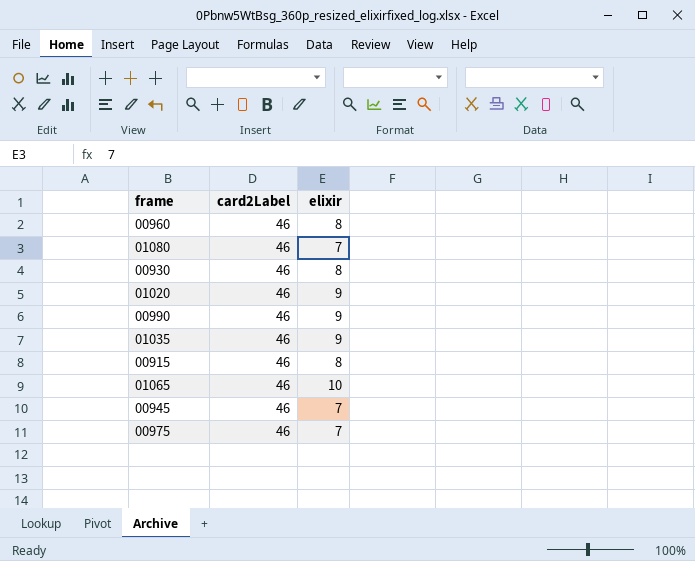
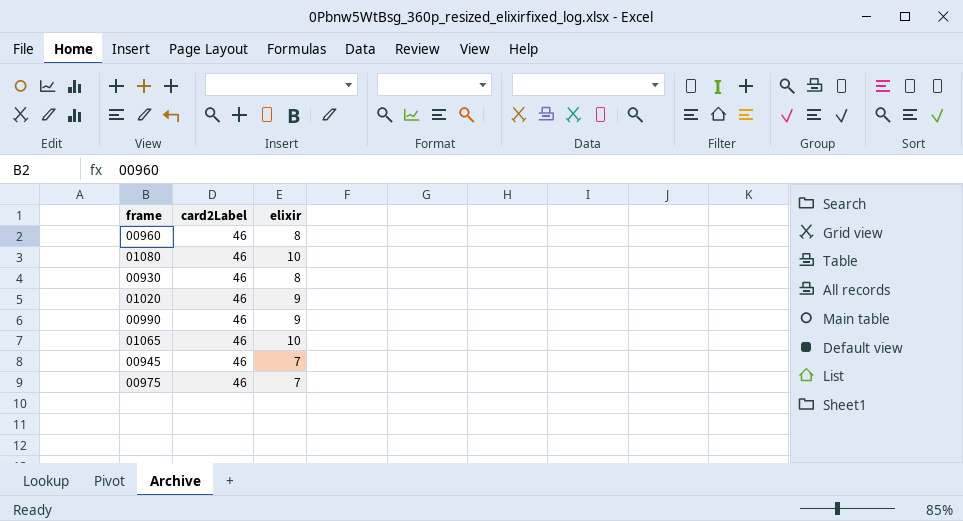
row 01035: 46 | 9 -> none
row 00915: 46 | 8 -> none
01080 | elixir: 7 -> 10

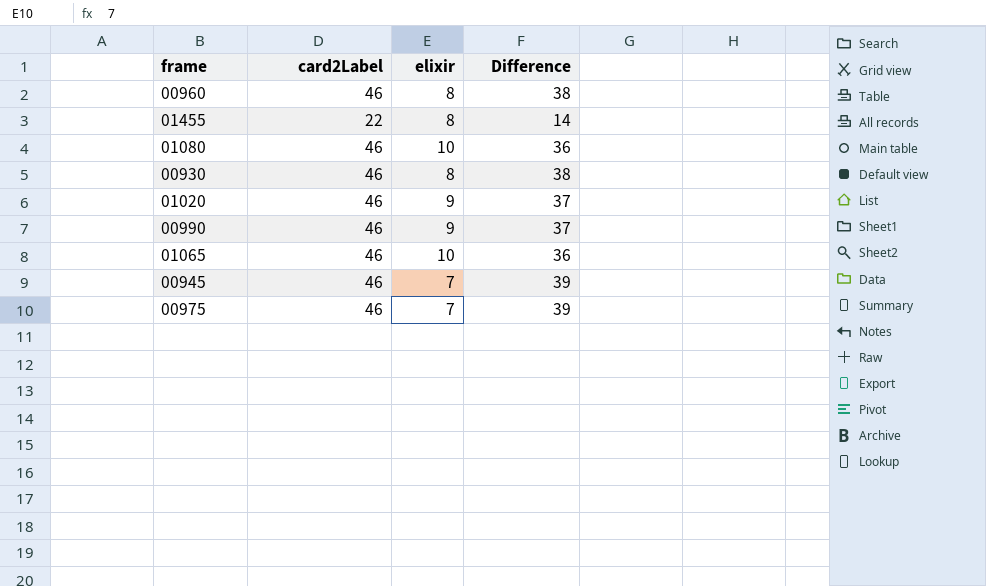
column Difference | formula: none -> [card2Label] - [elixir]
row 01455: none -> 22 | 8 | 14

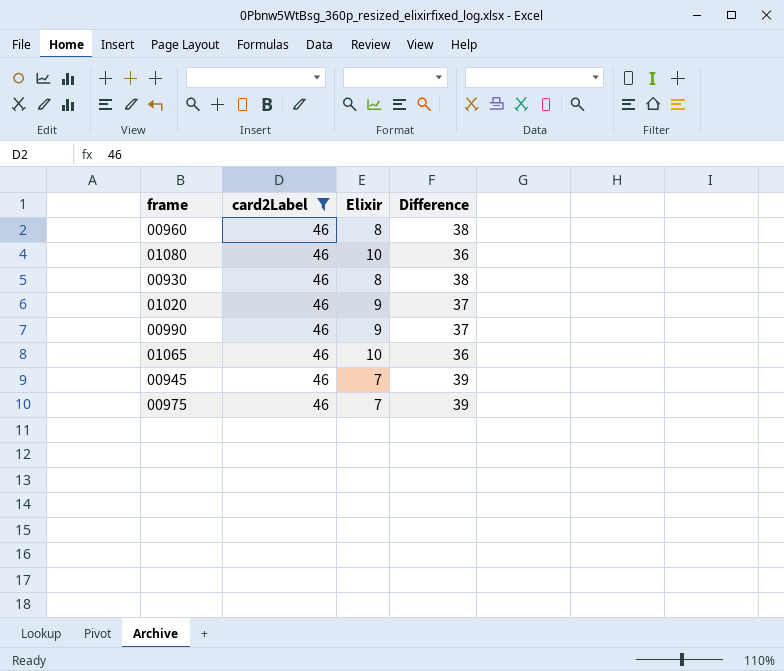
filter: none -> card2Label = 46
column name: elixir -> Elixir

